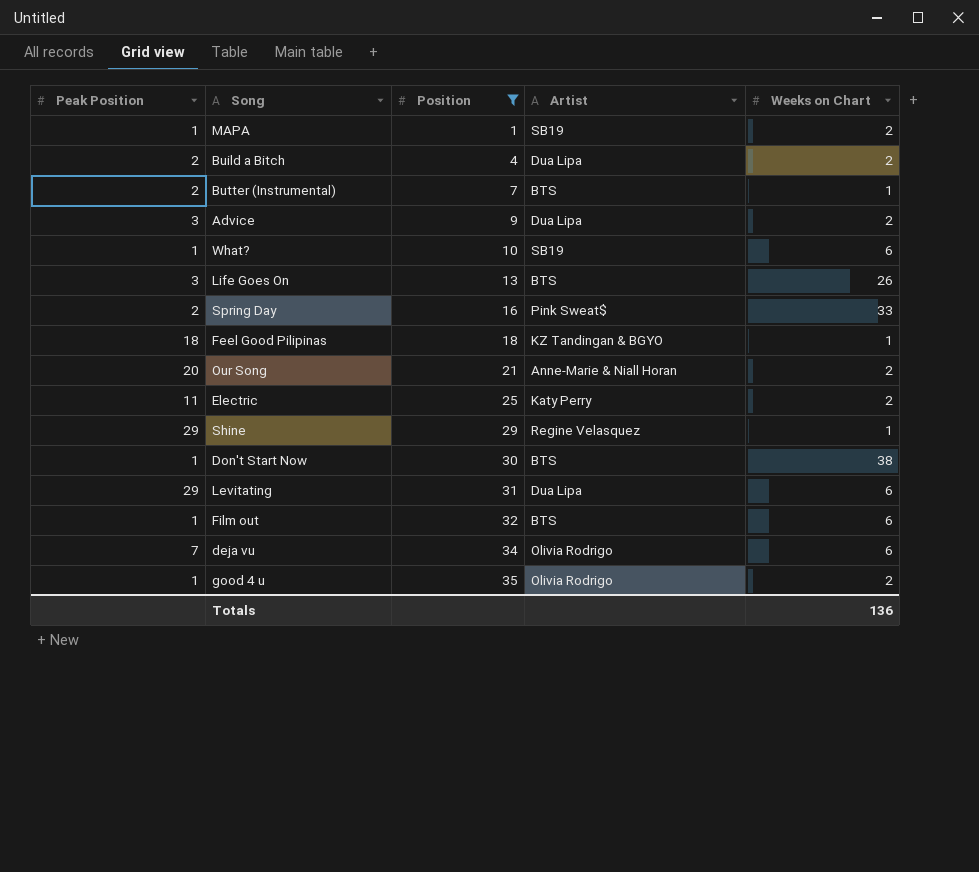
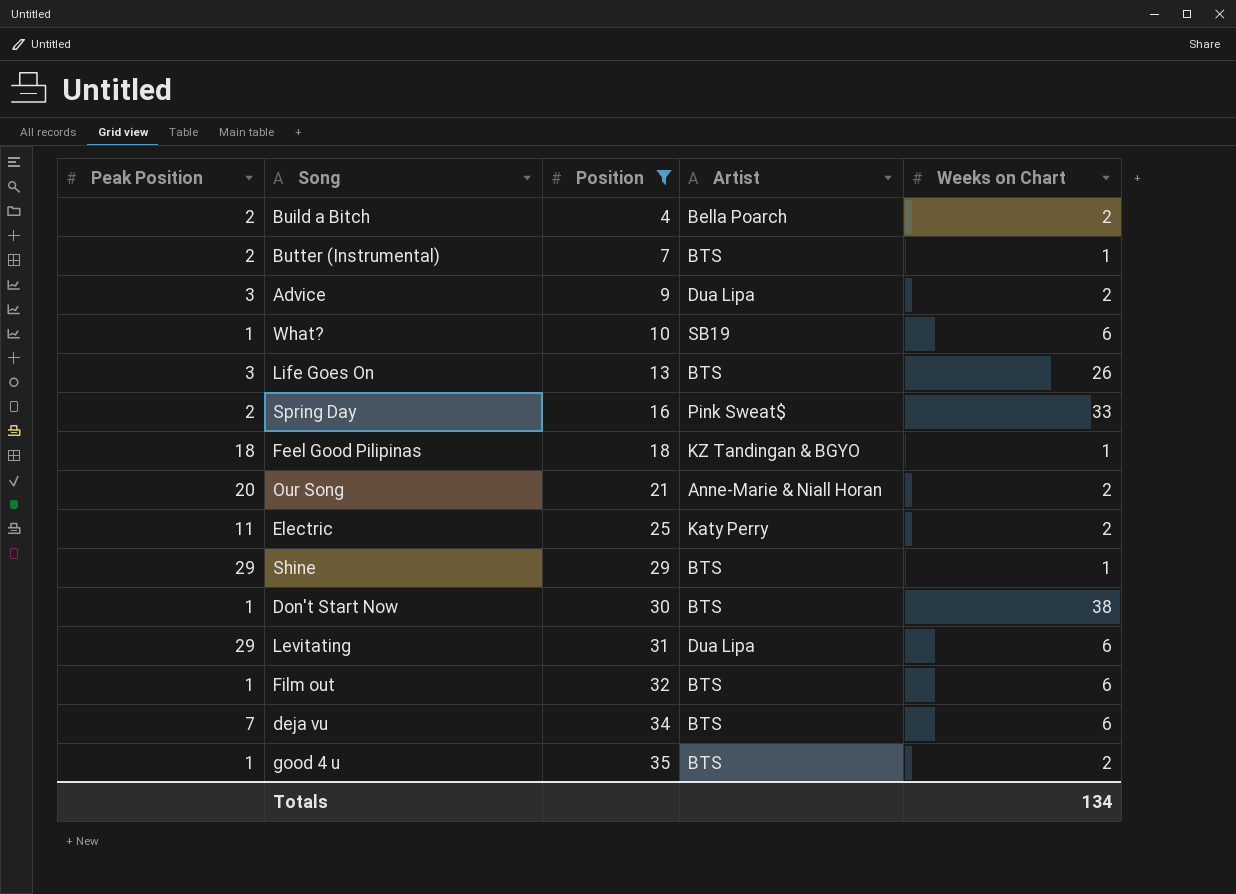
row MAPA: 1 | 1 | SB19 | 2 -> none
Build a Bitch | Artist: Dua Lipa -> Bella Poarch
Shine | Artist: Regine Velasquez -> BTS
deja vu | Artist: Olivia Rodrigo -> BTS
good 4 u | Artist: Olivia Rodrigo -> BTS
Totals | Weeks on Chart: 136 -> 134

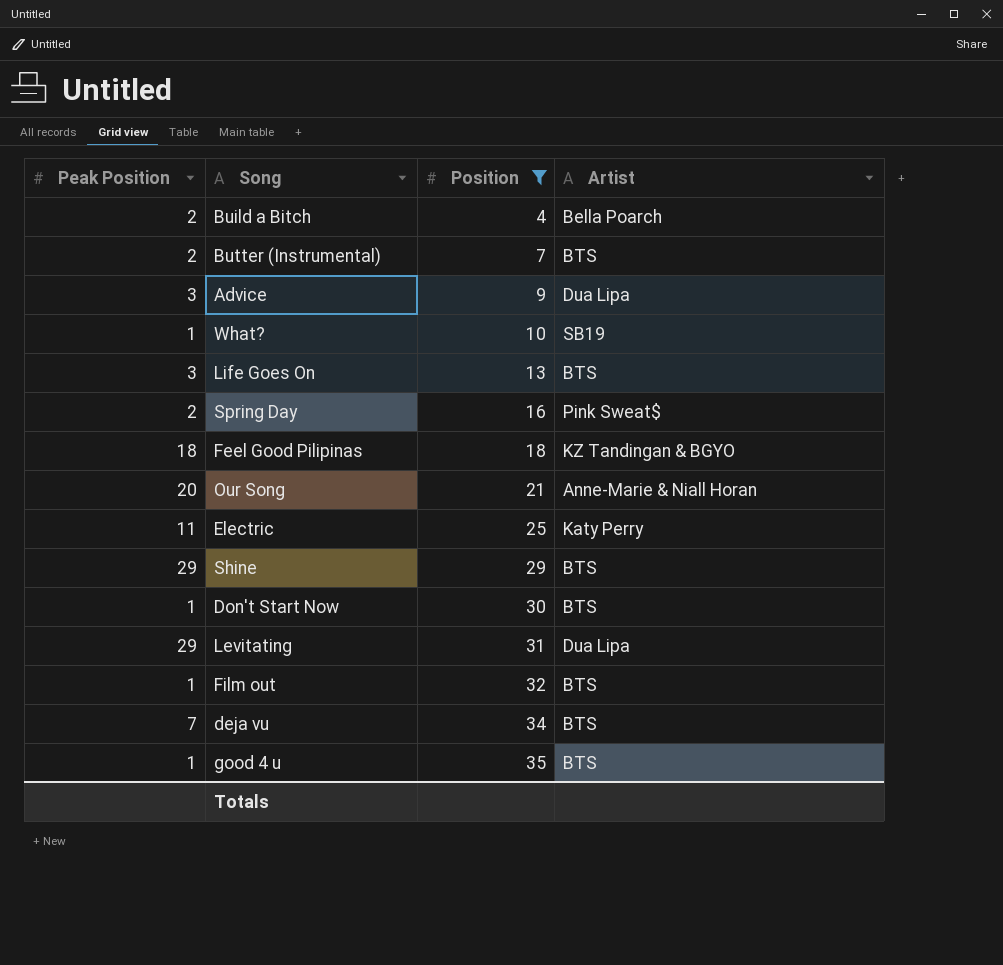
column Weeks on Chart | position: 5 -> none

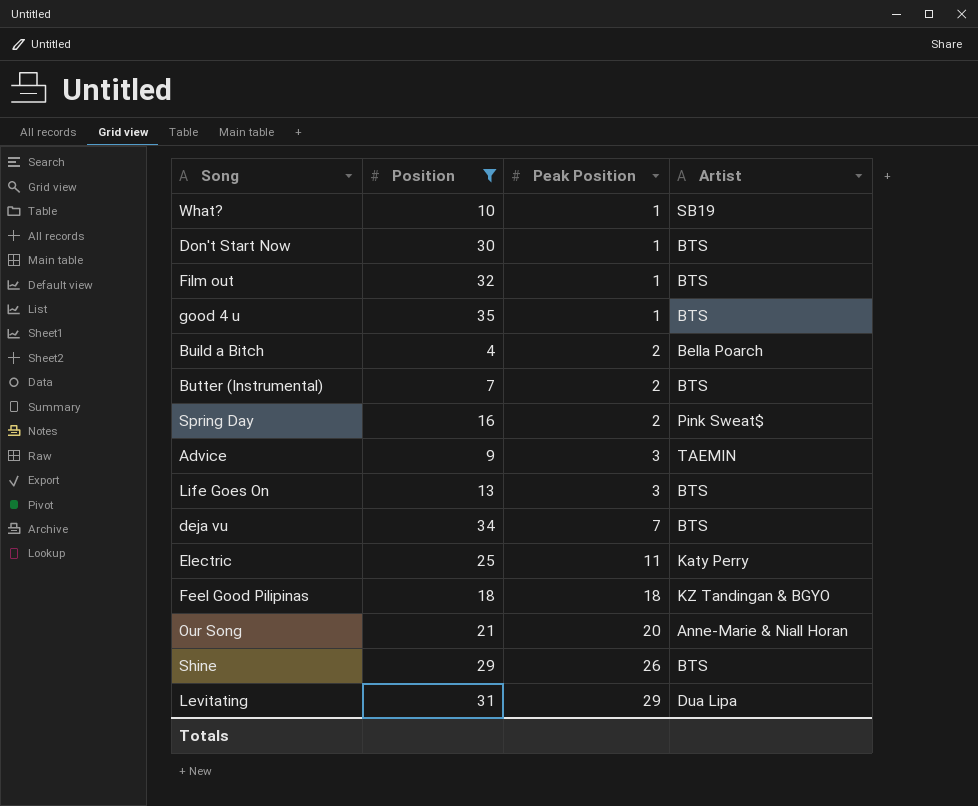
row order: Position ascending -> Peak Position ascending
column Peak Position | position: 1 -> 3
Advice | Artist: Dua Lipa -> TAEMIN
Shine | Peak Position: 29 -> 26

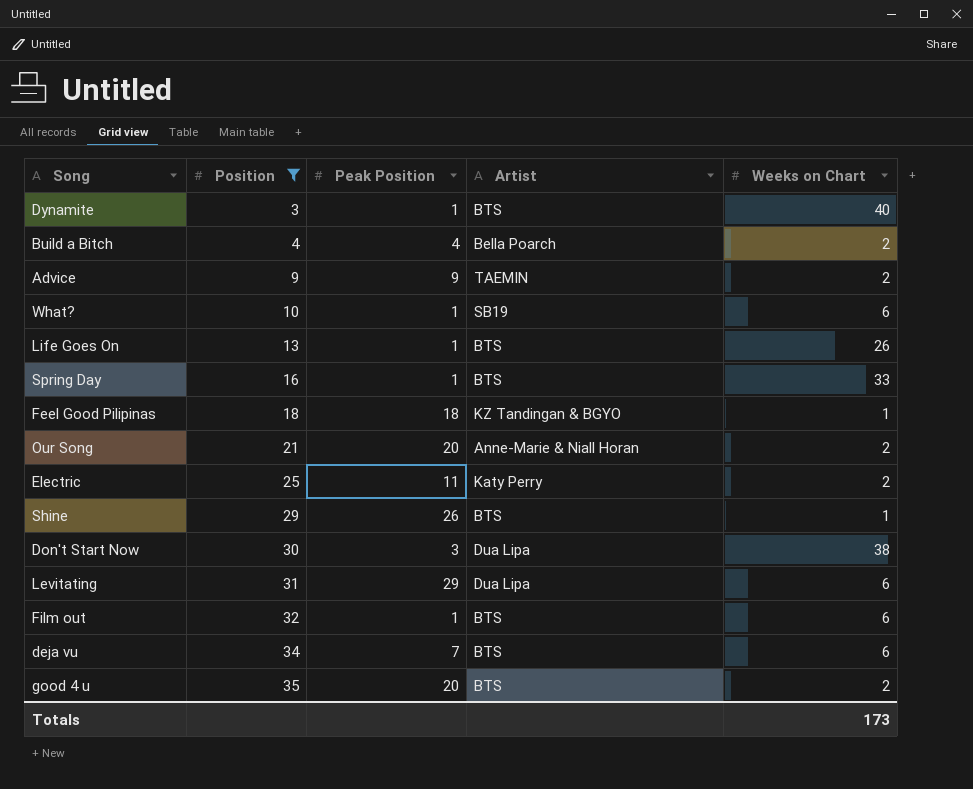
row order: Peak Position ascending -> Position ascending
column Weeks on Chart | position: none -> 5
row Butter (Instrumental): 7 | 2 | BTS -> none
row Dynamite: none -> 3 | 1 | BTS | 40
Build a Bitch | Peak Position: 2 -> 4
Advice | Peak Position: 3 -> 9
Life Goes On | Peak Position: 3 -> 1
Spring Day | Peak Position: 2 -> 1
Spring Day | Artist: Pink Sweat$ -> BTS
Don't Start Now | Peak Position: 1 -> 3
Don't Start Now | Artist: BTS -> Dua Lipa
good 4 u | Peak Position: 1 -> 20

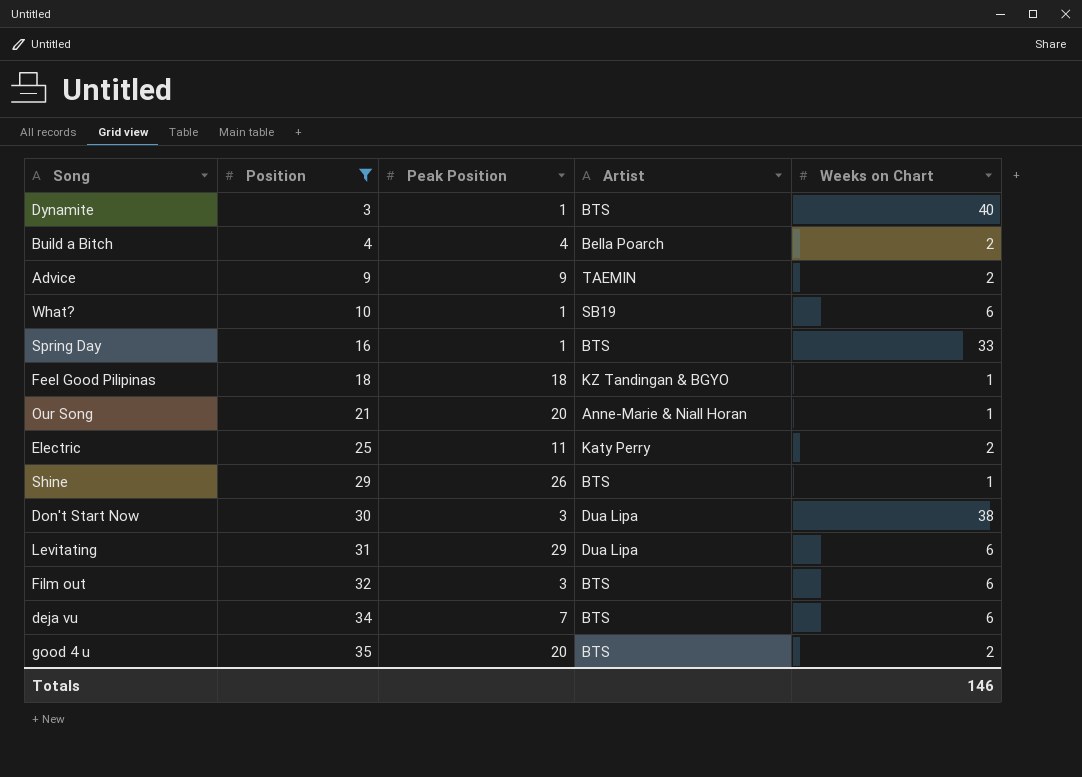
row Life Goes On: 13 | 1 | BTS | 26 -> none
Our Song | Weeks on Chart: 2 -> 1
Film out | Peak Position: 1 -> 3
Totals | Weeks on Chart: 173 -> 146

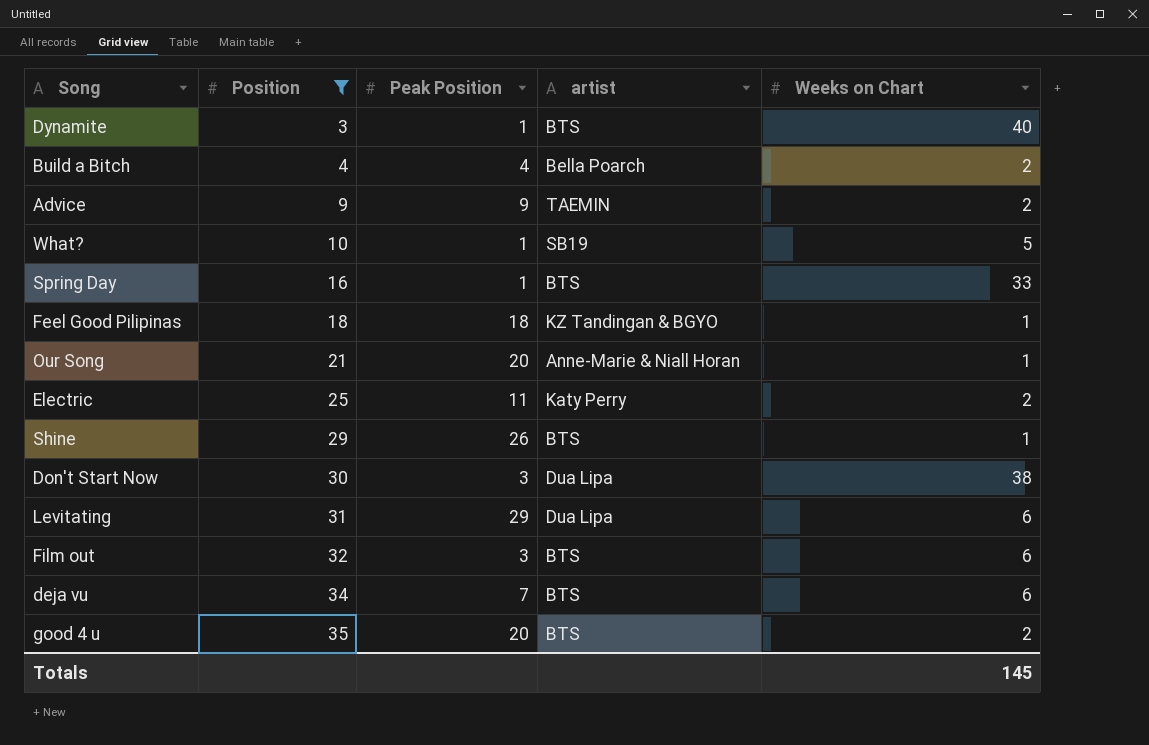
column name: Artist -> artist
What? | Weeks on Chart: 6 -> 5
Totals | Weeks on Chart: 146 -> 145

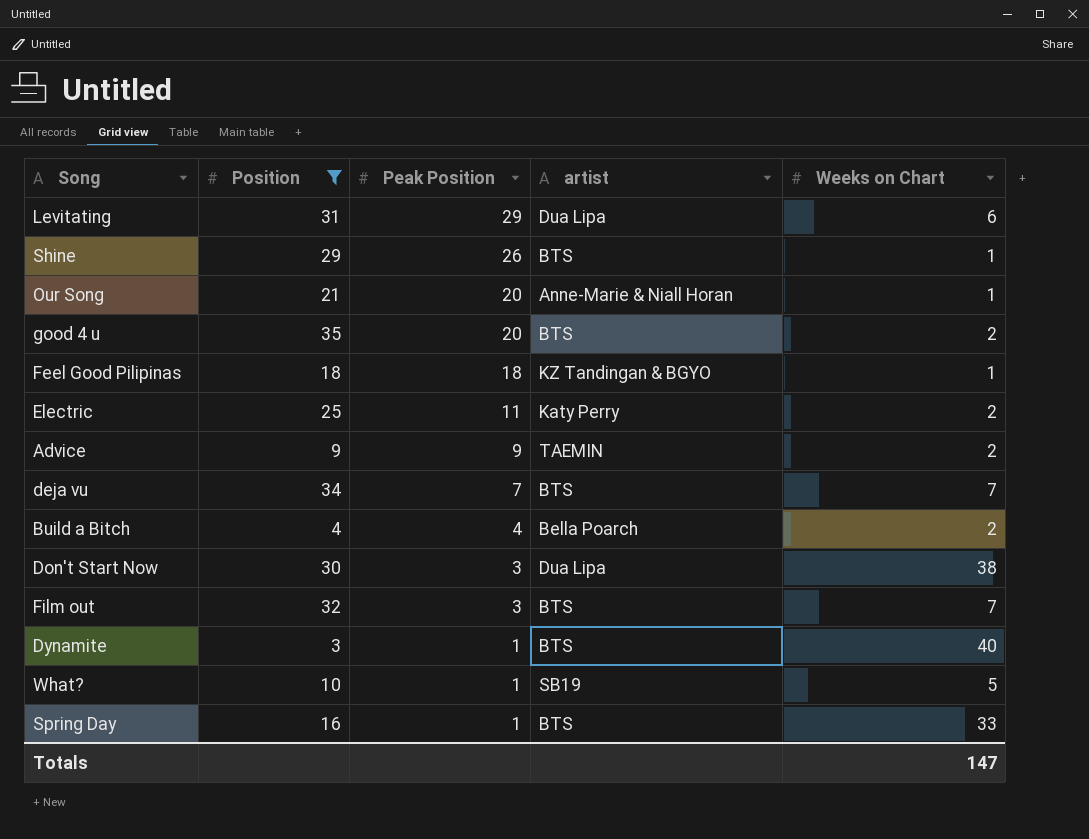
row order: Position ascending -> Peak Position descending
deja vu | Weeks on Chart: 6 -> 7
Film out | Weeks on Chart: 6 -> 7
Totals | Weeks on Chart: 145 -> 147

